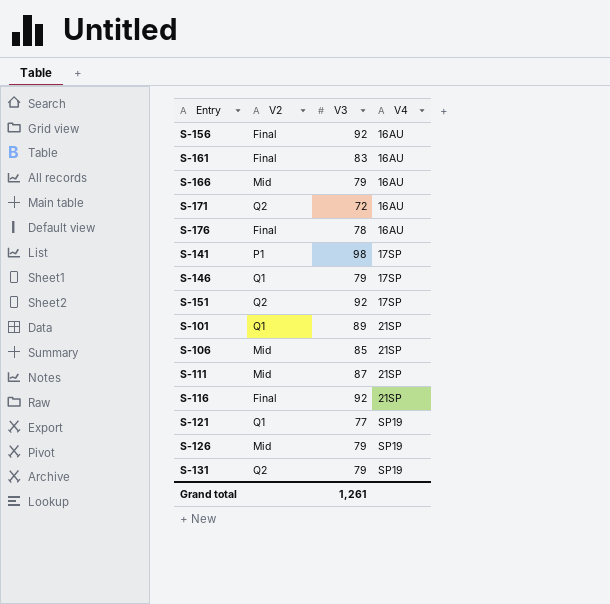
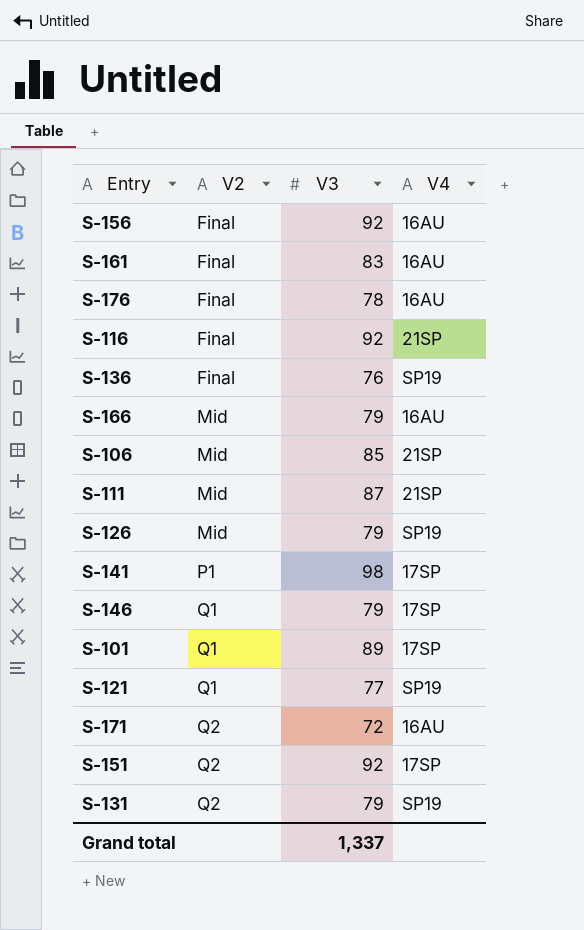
row order: V4 ascending -> V2 ascending
row S-136: none -> Final | 76 | SP19
S-101 | V4: 21SP -> 17SP
Grand total | V3: 1,261 -> 1,337

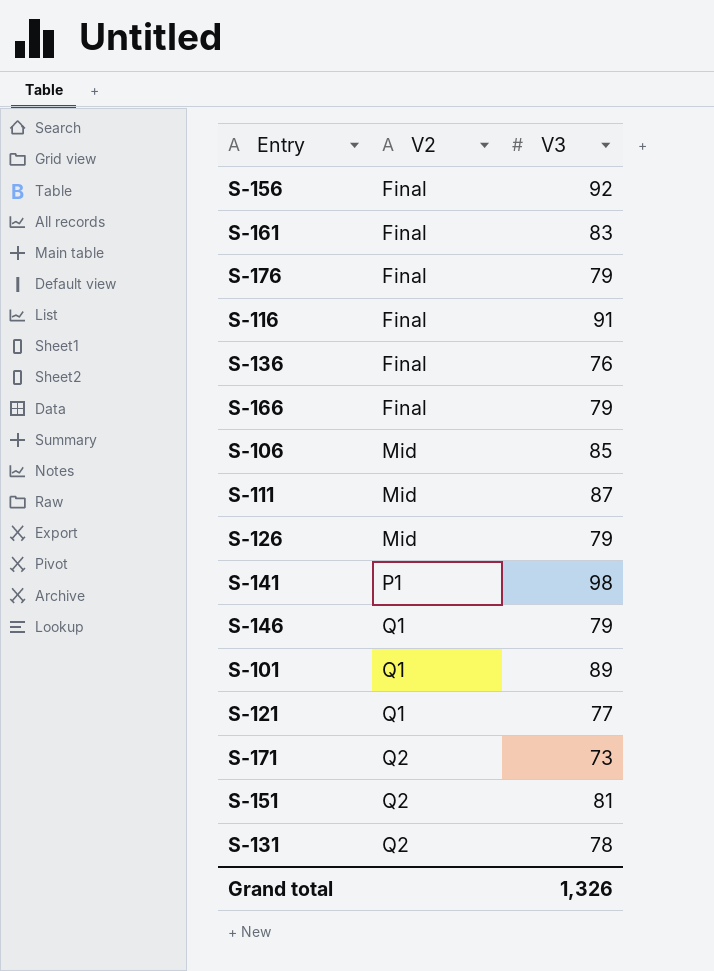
column V4 | position: 4 -> none
S-176 | V3: 78 -> 79
S-116 | V3: 92 -> 91
S-166 | V2: Mid -> Final
S-171 | V3: 72 -> 73
S-151 | V3: 92 -> 81
S-131 | V3: 79 -> 78
Grand total | V3: 1,337 -> 1,326

